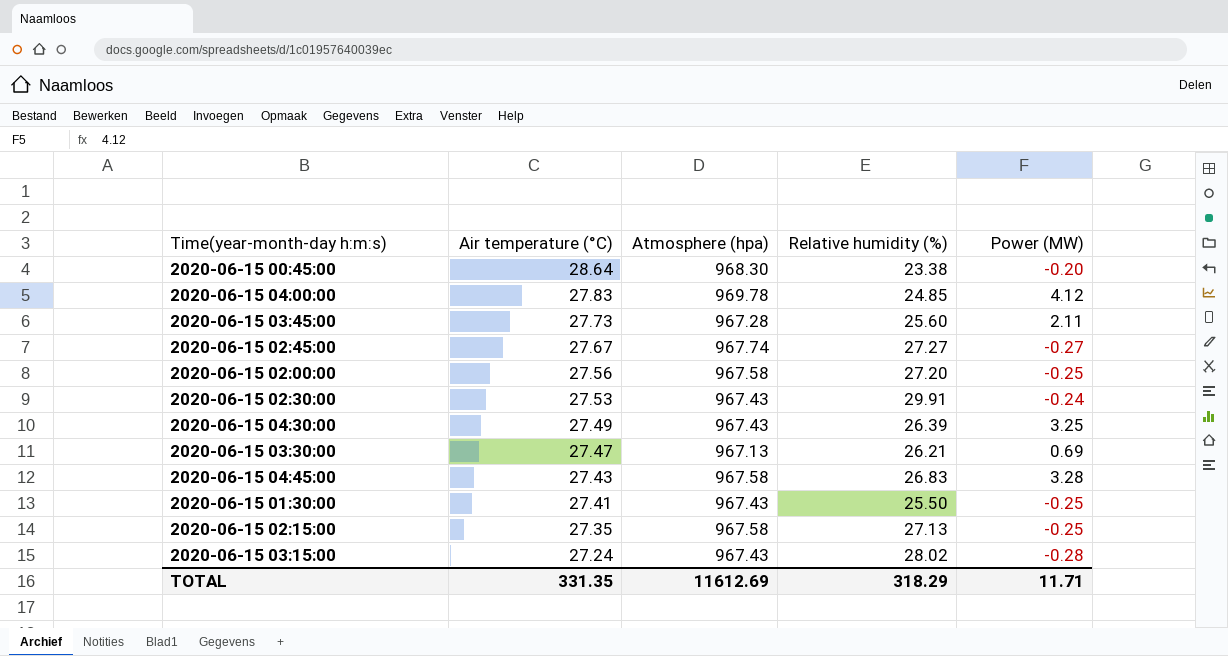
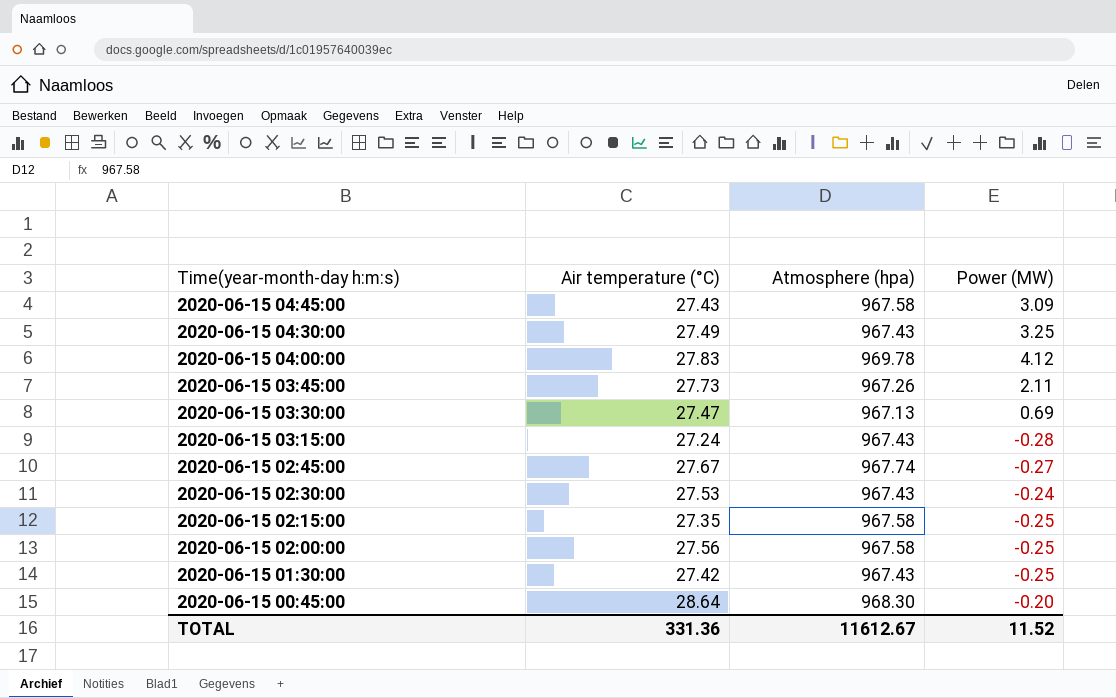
row order: Air temperature (°C) descending -> Time(year-month-day h:m:s) descending
column Relative humidity (%) | position: 4 -> none
2020-06-15 04:45:00 | Power (MW): 3.28 -> 3.09
2020-06-15 03:45:00 | Atmosphere (hpa): 967.28 -> 967.26
2020-06-15 01:30:00 | Air temperature (°C): 27.41 -> 27.42
TOTAL | Air temperature (°C): 331.35 -> 331.36
TOTAL | Atmosphere (hpa): 11612.69 -> 11612.67
TOTAL | Power (MW): 11.71 -> 11.52

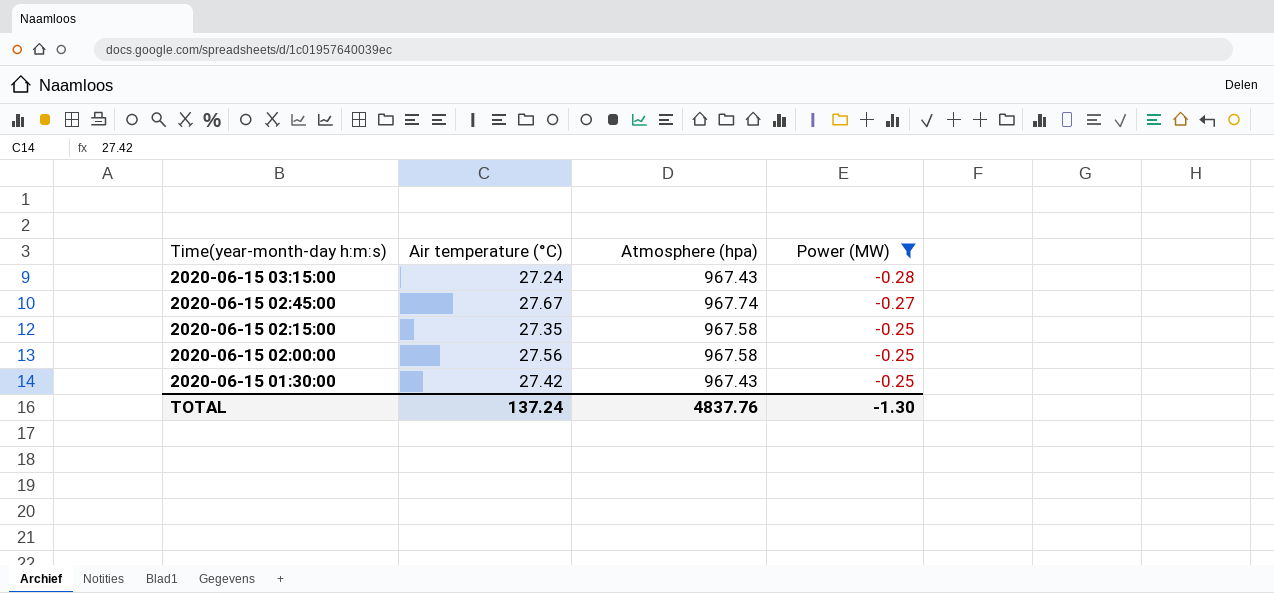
filter: none -> Power (MW) <= -0.25
TOTAL | Air temperature (°C): 331.36 -> 137.24
TOTAL | Atmosphere (hpa): 11612.67 -> 4837.76
TOTAL | Power (MW): 11.52 -> -1.30

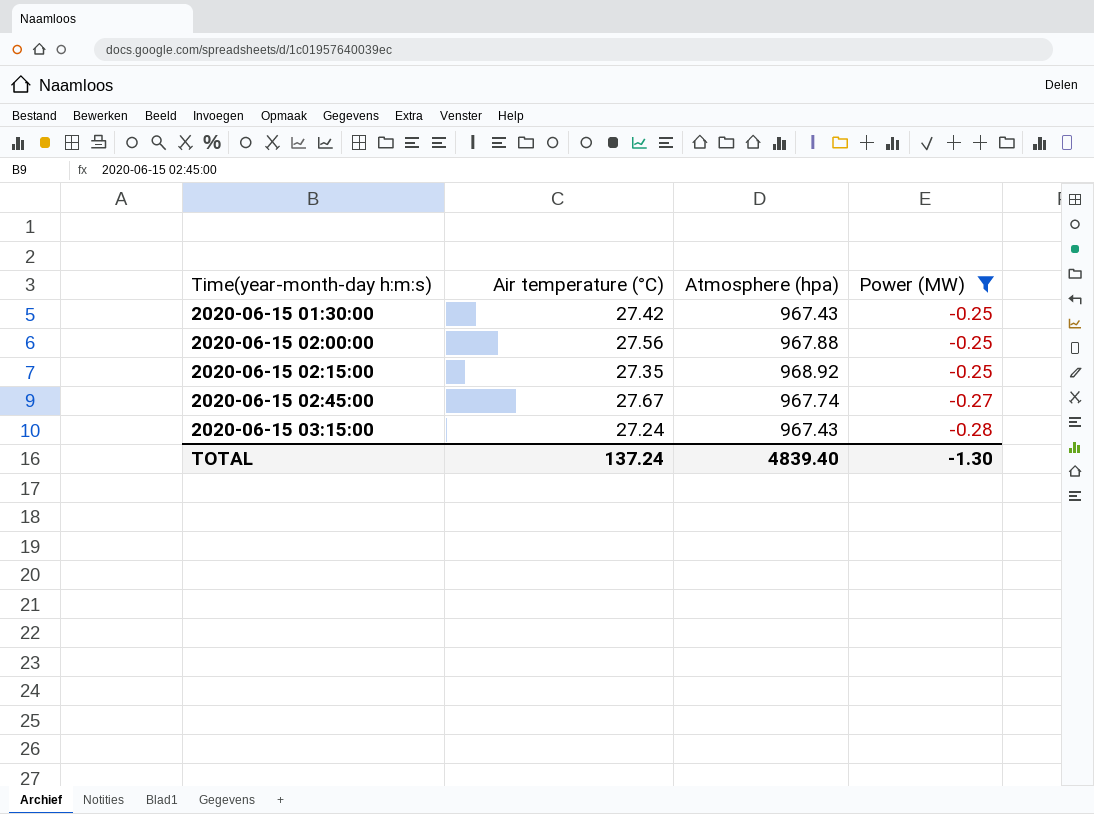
row order: Time(year-month-day h:m:s) descending -> Time(year-month-day h:m:s) ascending
2020-06-15 02:00:00 | Atmosphere (hpa): 967.58 -> 967.88
2020-06-15 02:15:00 | Atmosphere (hpa): 967.58 -> 968.92
TOTAL | Atmosphere (hpa): 4837.76 -> 4839.40

